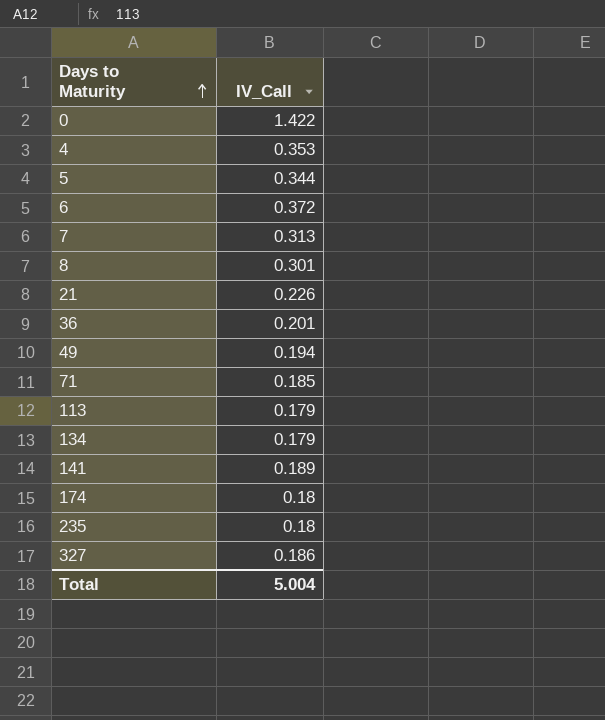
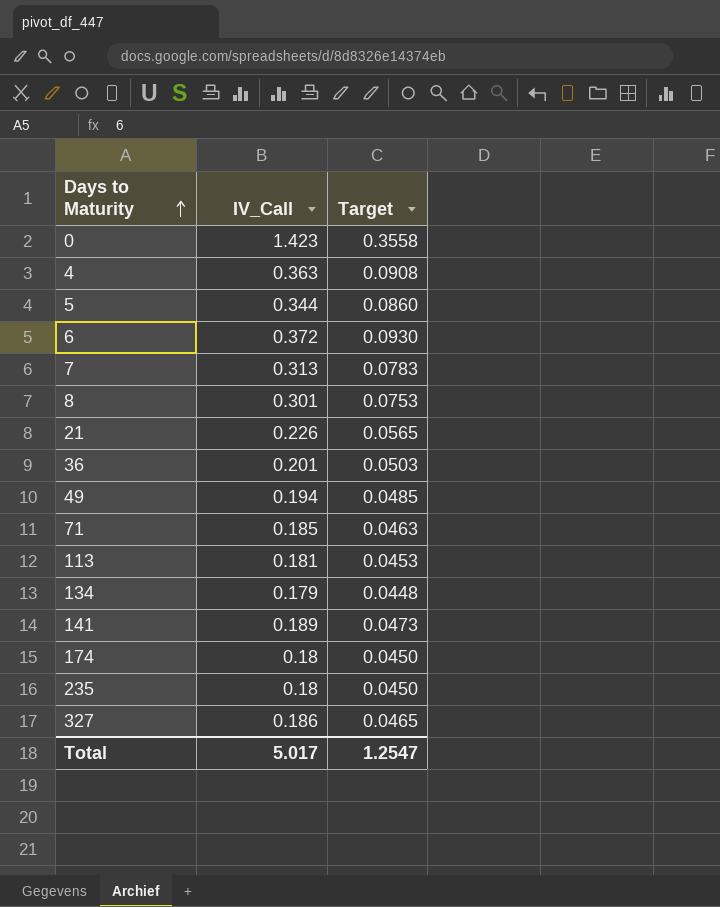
column Target | formula: none -> [IV_Call] * 0.25
0 | IV_Call: 1.422 -> 1.423
4 | IV_Call: 0.353 -> 0.363
113 | IV_Call: 0.179 -> 0.181
Total | IV_Call: 5.004 -> 5.017

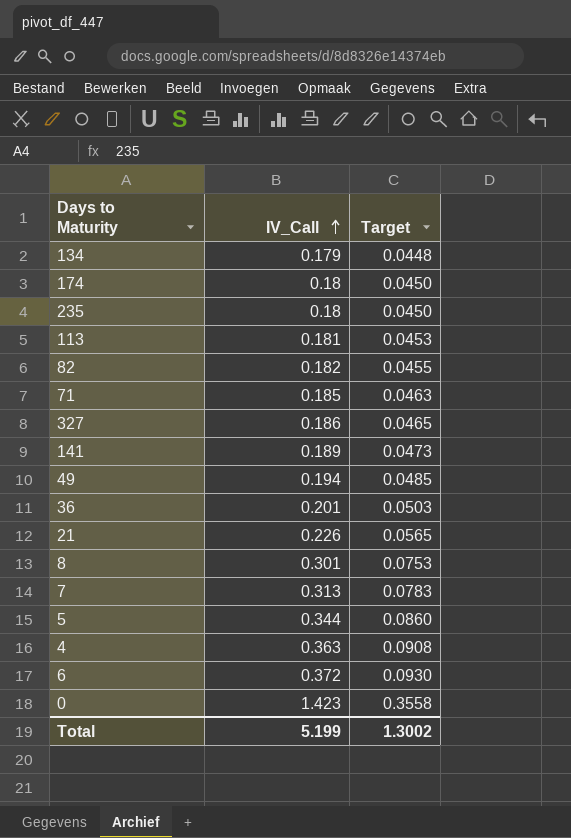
row order: Days to Maturity ascending -> IV_Call ascending
row 82: none -> 0.182 | 0.0455
Total | IV_Call: 5.017 -> 5.199
Total | Target: 1.2547 -> 1.3002

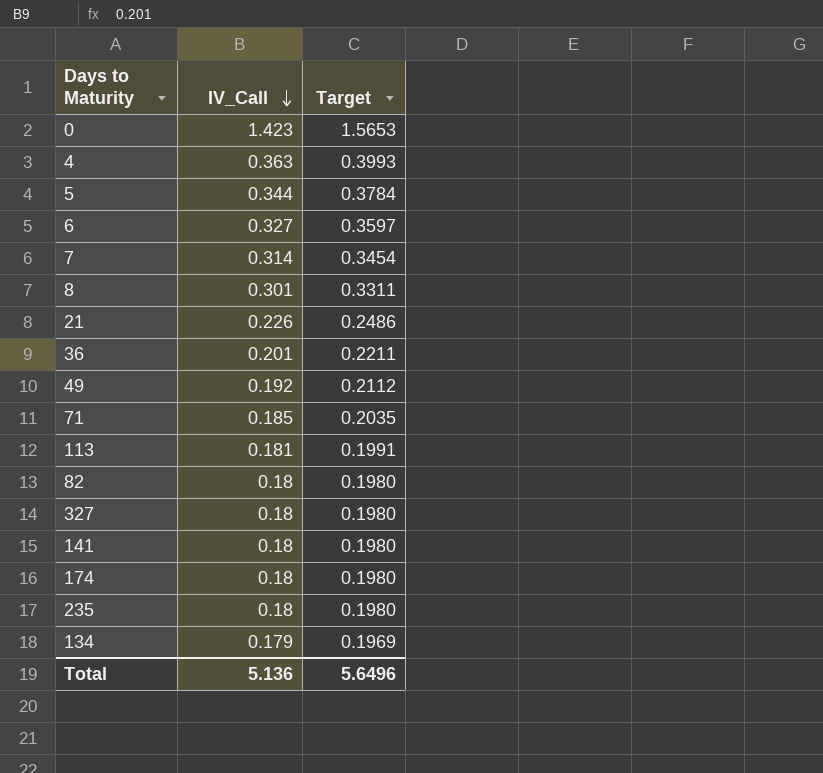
row order: IV_Call ascending -> IV_Call descending
column Target | formula: [IV_Call] * 0.25 -> [IV_Call] * 1.1
6 | IV_Call: 0.372 -> 0.327
7 | IV_Call: 0.313 -> 0.314
49 | IV_Call: 0.194 -> 0.192
82 | IV_Call: 0.182 -> 0.18
327 | IV_Call: 0.186 -> 0.18
141 | IV_Call: 0.189 -> 0.18
Total | IV_Call: 5.199 -> 5.136
Total | Target: 1.3002 -> 5.6496

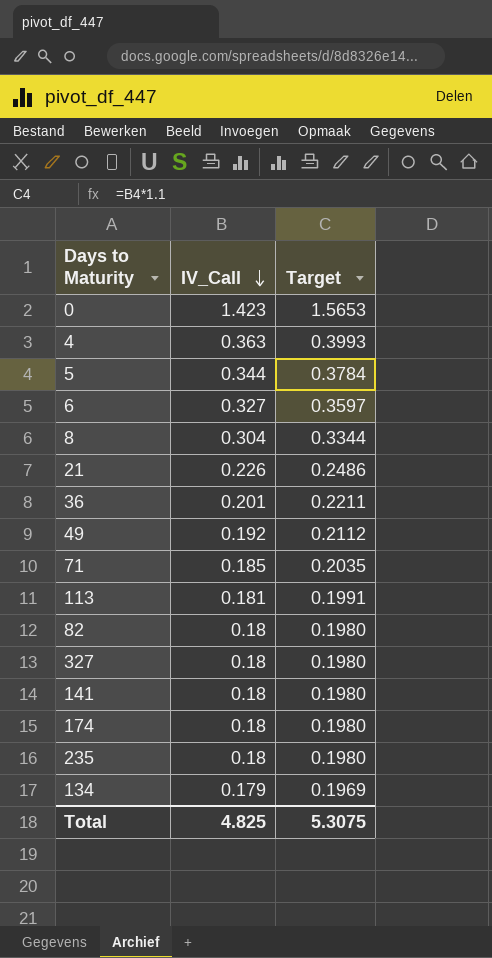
row 7: 0.314 | 0.3454 -> none
8 | IV_Call: 0.301 -> 0.304
8 | Target: 0.3311 -> 0.3344
Total | IV_Call: 5.136 -> 4.825
Total | Target: 5.6496 -> 5.3075

